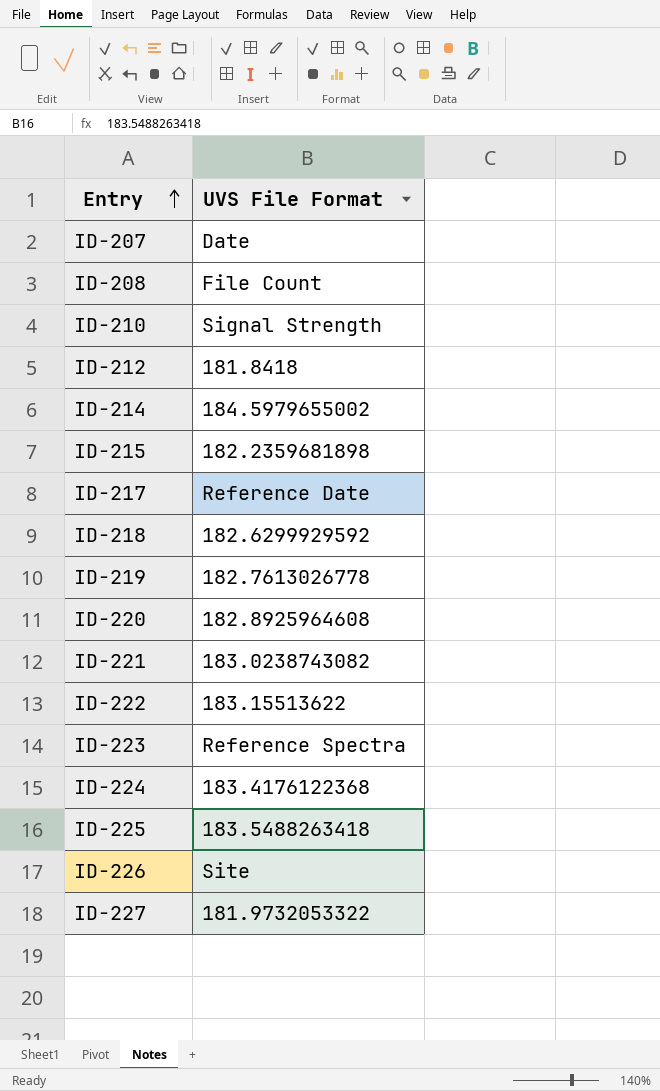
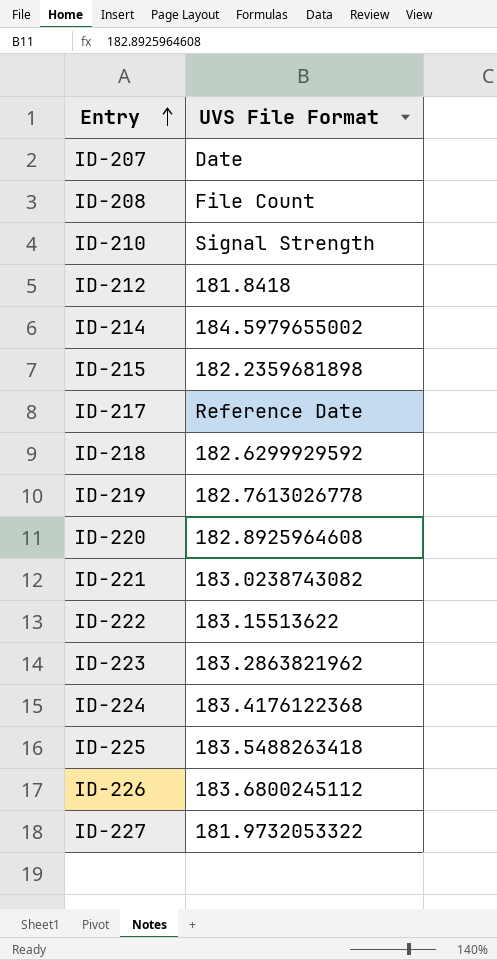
ID-223 | UVS File Format: Reference Spectra -> 183.2863821962
ID-226 | UVS File Format: Site -> 183.6800245112

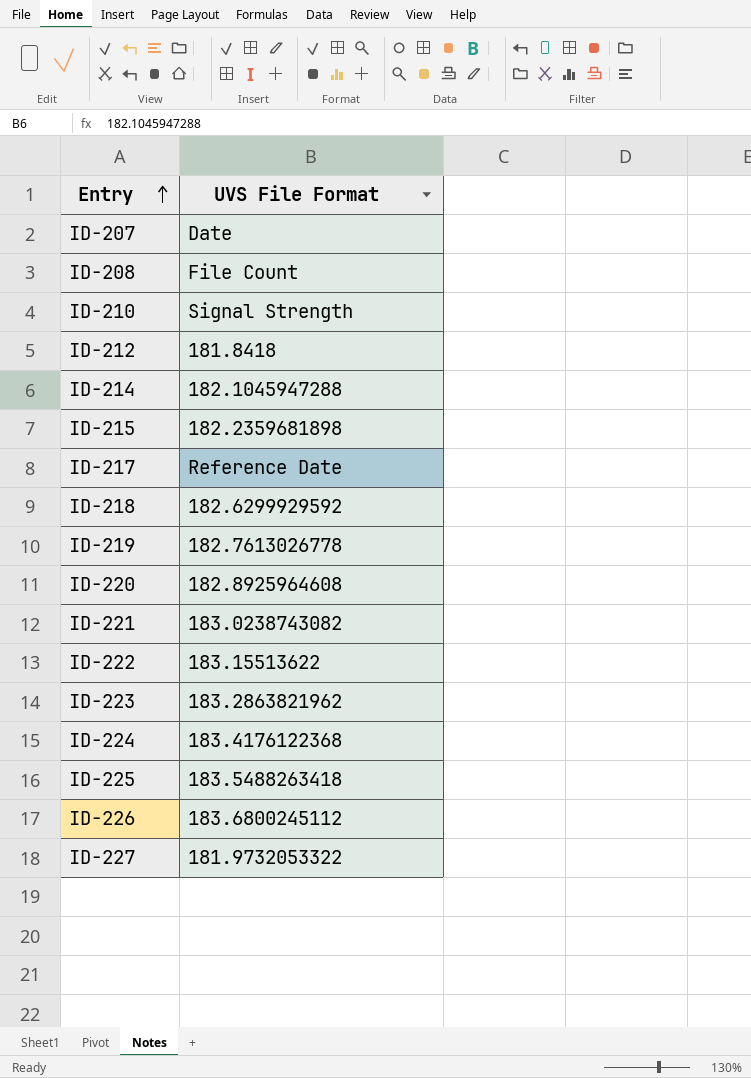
ID-214 | UVS File Format: 184.5979655002 -> 182.1045947288

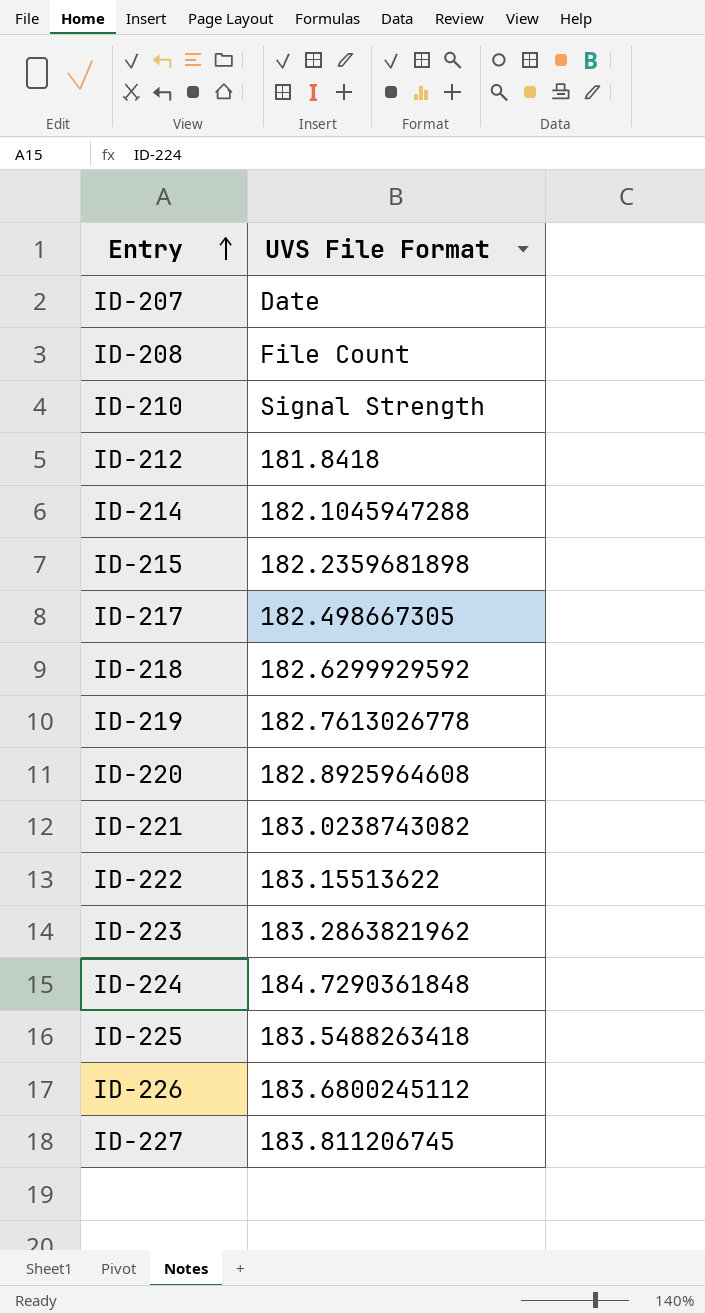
ID-217 | UVS File Format: Reference Date -> 182.498667305
ID-224 | UVS File Format: 183.4176122368 -> 184.7290361848
ID-227 | UVS File Format: 181.9732053322 -> 183.811206745

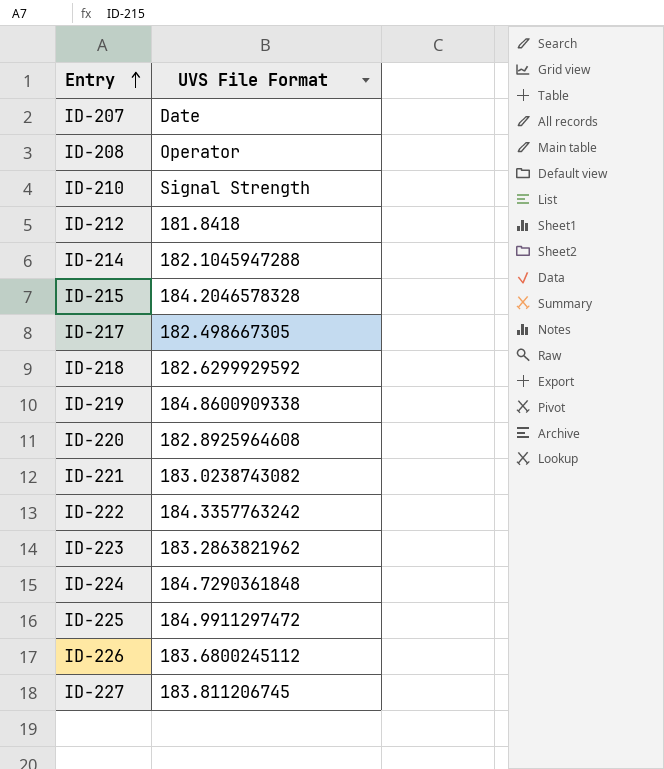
ID-208 | UVS File Format: File Count -> Operator
ID-215 | UVS File Format: 182.2359681898 -> 184.2046578328
ID-219 | UVS File Format: 182.7613026778 -> 184.8600909338
ID-222 | UVS File Format: 183.15513622 -> 184.3357763242
ID-225 | UVS File Format: 183.5488263418 -> 184.9911297472

